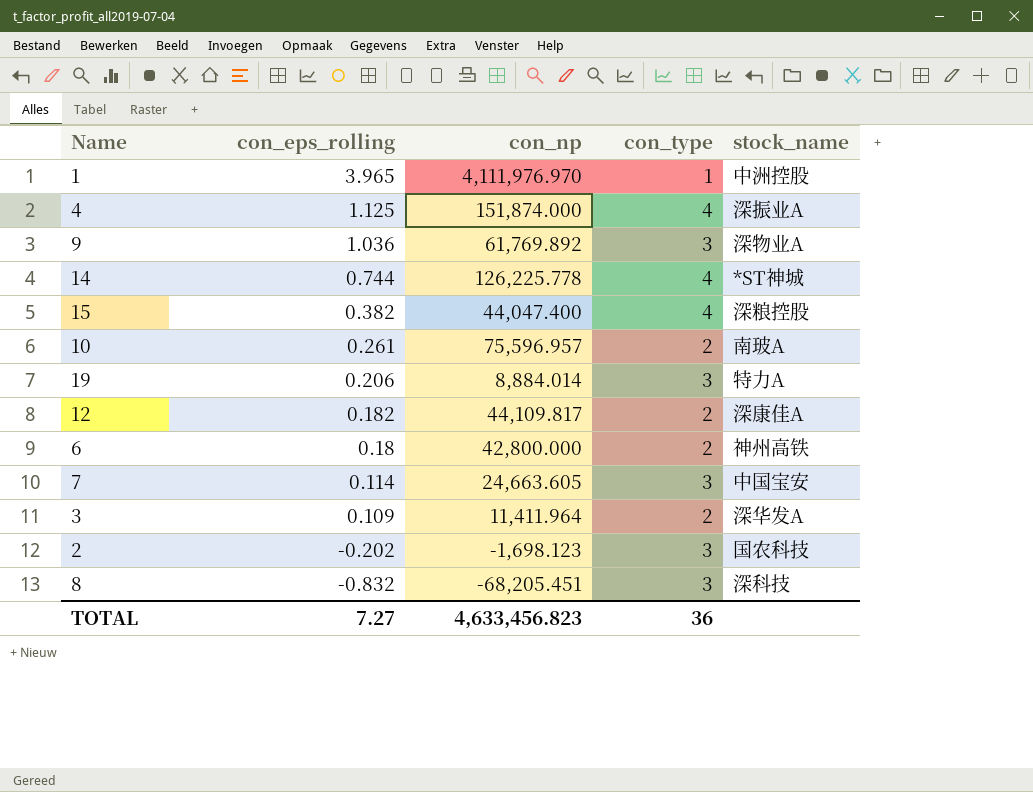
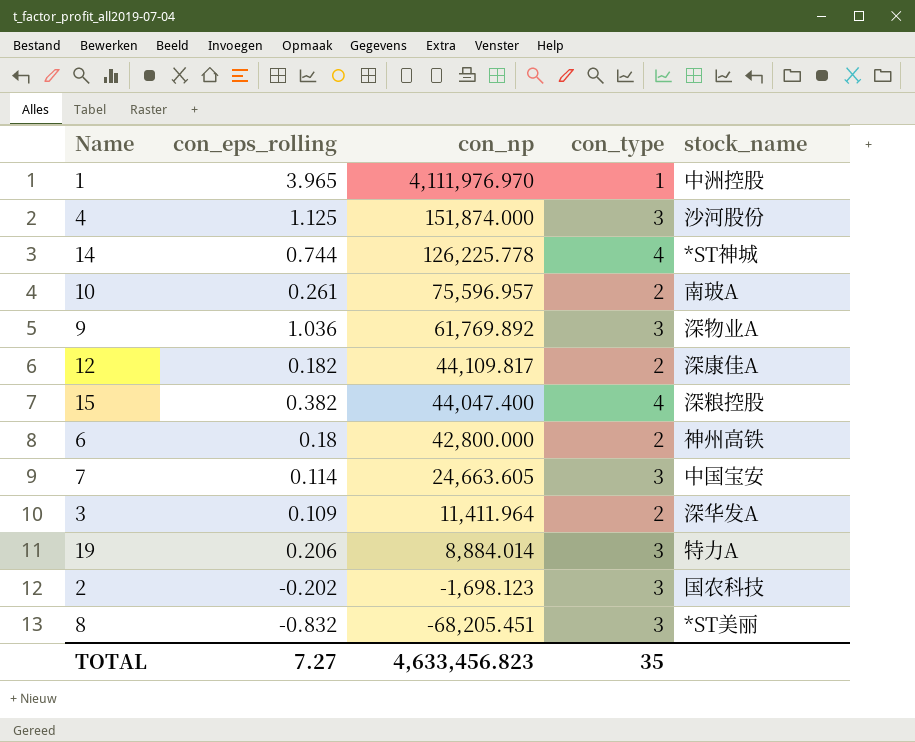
row order: con_eps_rolling descending -> con_np descending
4 | con_type: 4 -> 3
4 | stock_name: 深振业A -> 沙河股份
8 | stock_name: 深科技 -> *ST美丽
TOTAL | con_type: 36 -> 35

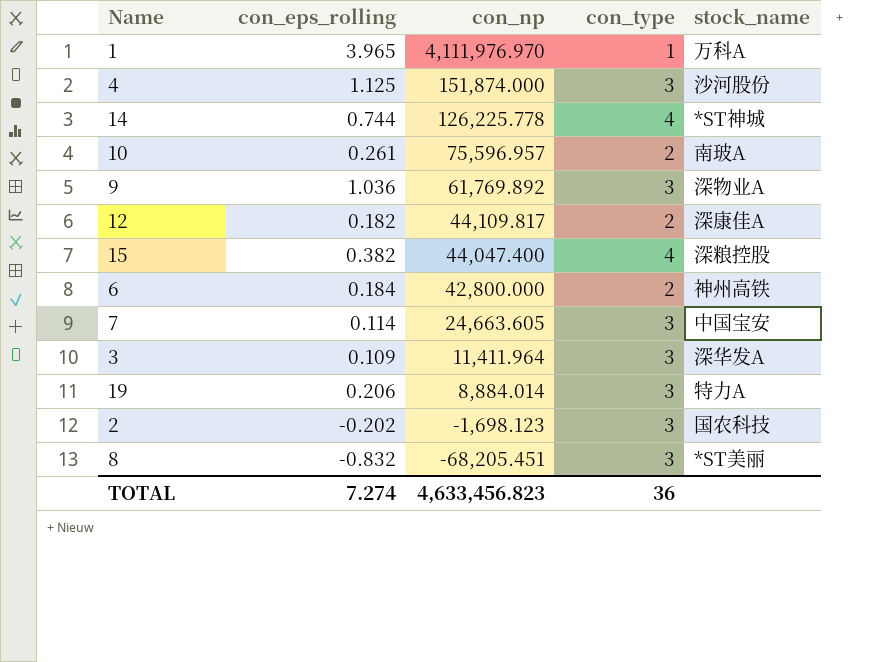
1 | stock_name: 中洲控股 -> 万科A
6 | con_eps_rolling: 0.18 -> 0.184
3 | con_type: 2 -> 3
TOTAL | con_eps_rolling: 7.27 -> 7.274
TOTAL | con_type: 35 -> 36

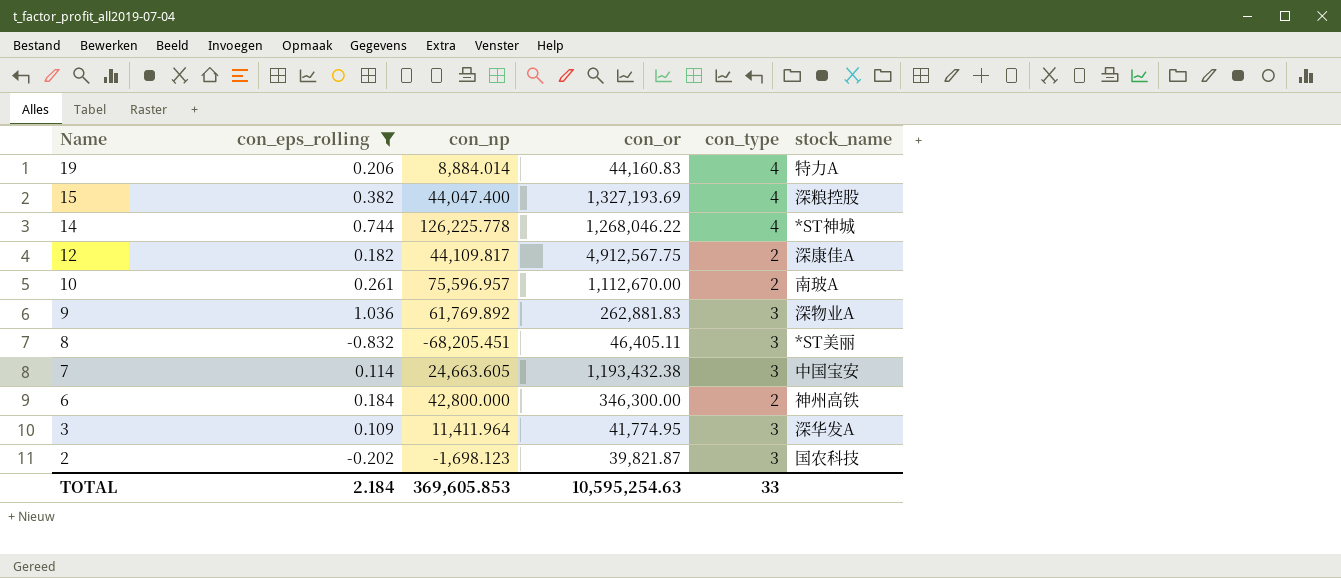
filter: none -> con_eps_rolling <= 1.036
row order: con_np descending -> Name descending
column con_or | position: none -> 4
19 | con_type: 3 -> 4
TOTAL | con_eps_rolling: 7.274 -> 2.184
TOTAL | con_np: 4,633,456.823 -> 369,605.853
TOTAL | con_type: 36 -> 33

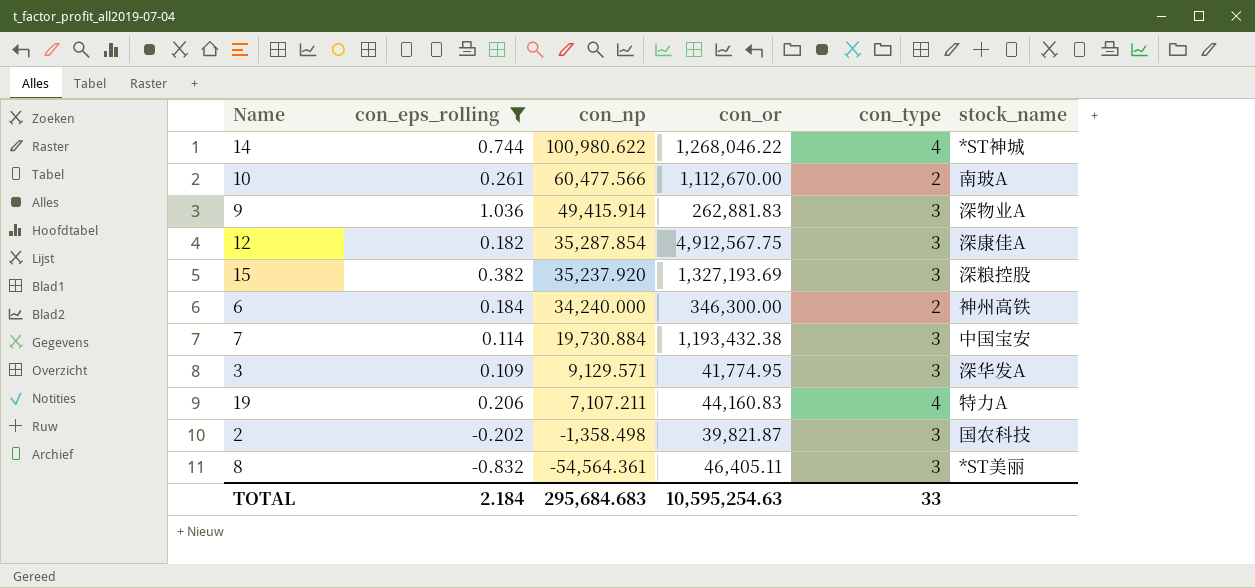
row order: Name descending -> con_np descending
14 | con_np: 126,225.778 -> 100,980.622
10 | con_np: 75,596.957 -> 60,477.566
9 | con_np: 61,769.892 -> 49,415.914
12 | con_np: 44,109.817 -> 35,287.854
12 | con_type: 2 -> 3
15 | con_np: 44,047.400 -> 35,237.920
15 | con_type: 4 -> 3
6 | con_np: 42,800.000 -> 34,240.000
7 | con_np: 24,663.605 -> 19,730.884
3 | con_np: 11,411.964 -> 9,129.571
19 | con_np: 8,884.014 -> 7,107.211
2 | con_np: -1,698.123 -> -1,358.498
8 | con_np: -68,205.451 -> -54,564.361
TOTAL | con_np: 369,605.853 -> 295,684.683

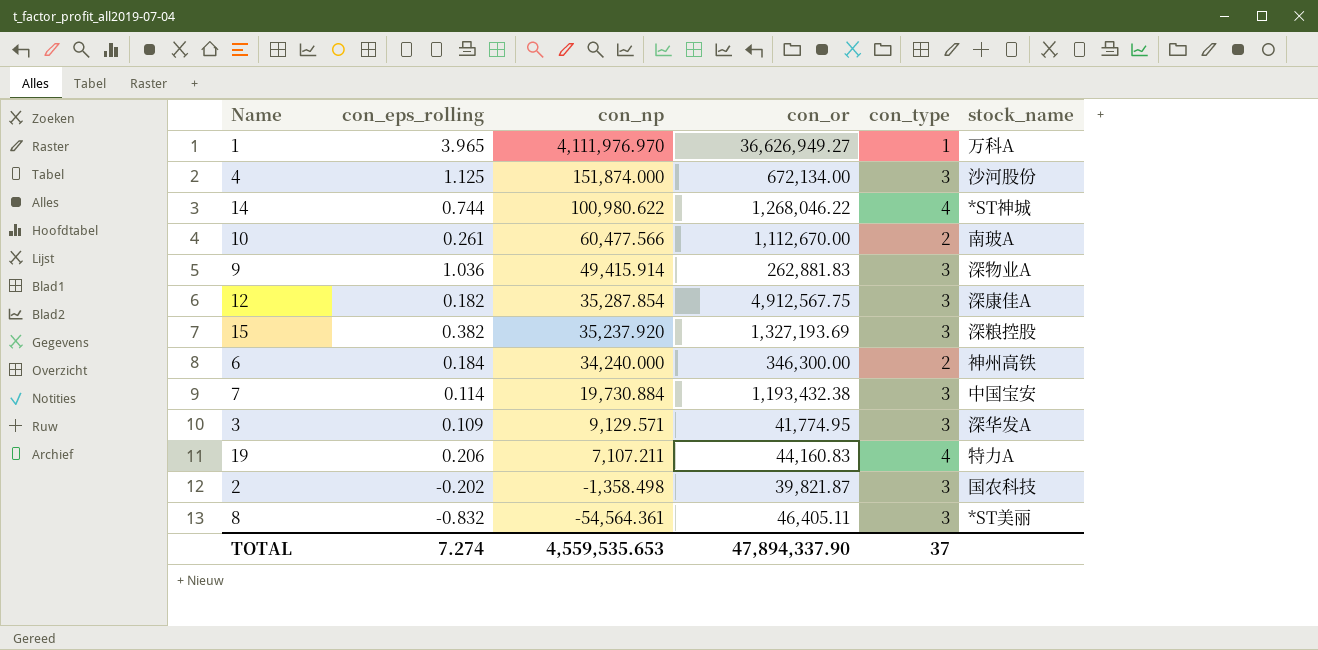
filter: con_eps_rolling <= 1.036 -> none
TOTAL | con_eps_rolling: 2.184 -> 7.274
TOTAL | con_np: 295,684.683 -> 4,559,535.653
TOTAL | con_or: 10,595,254.63 -> 47,894,337.90
TOTAL | con_type: 33 -> 37

